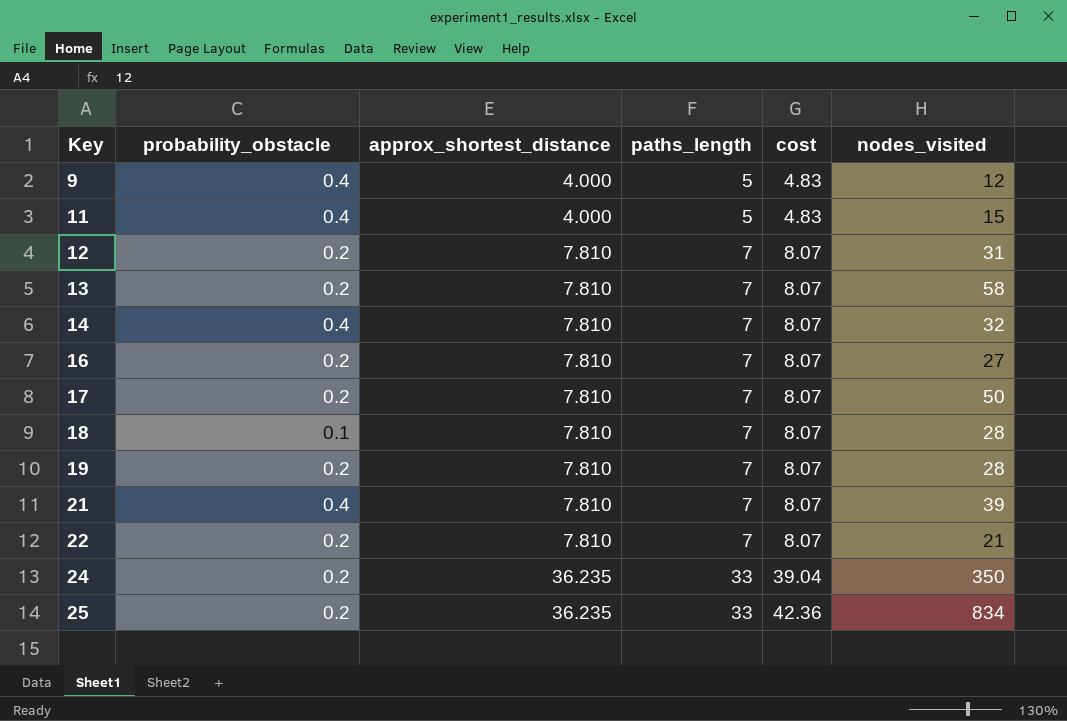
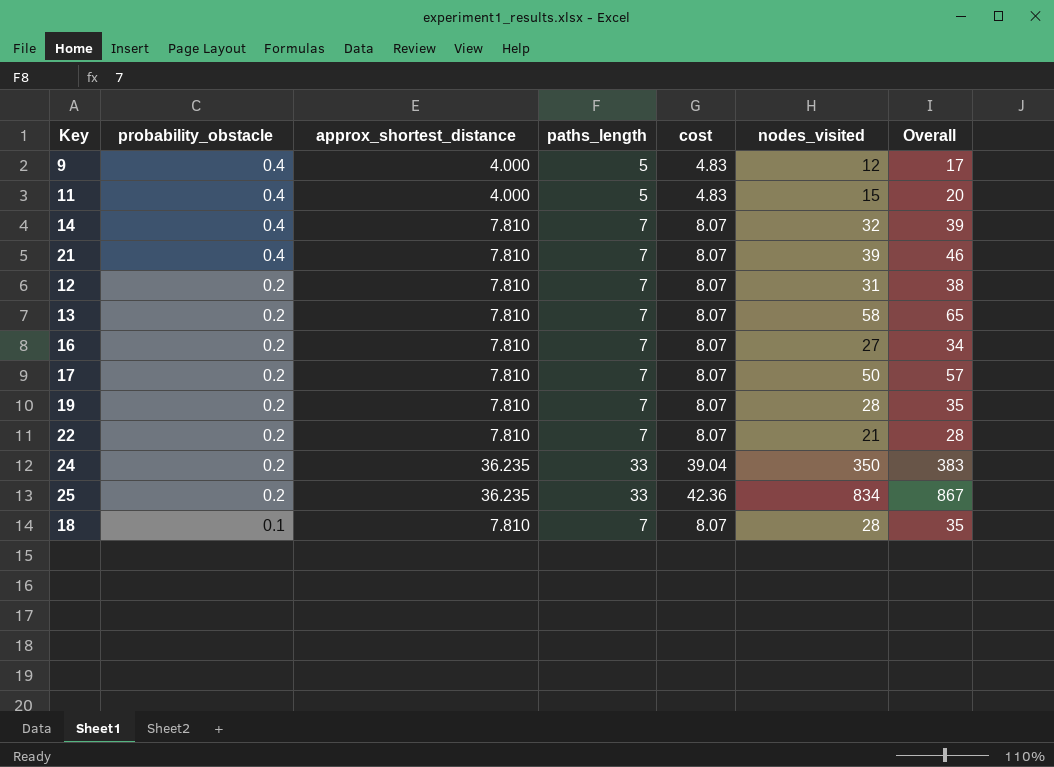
row order: Key ascending -> probability_obstacle descending
column Overall | formula: none -> [paths_length] + [nodes_visited]

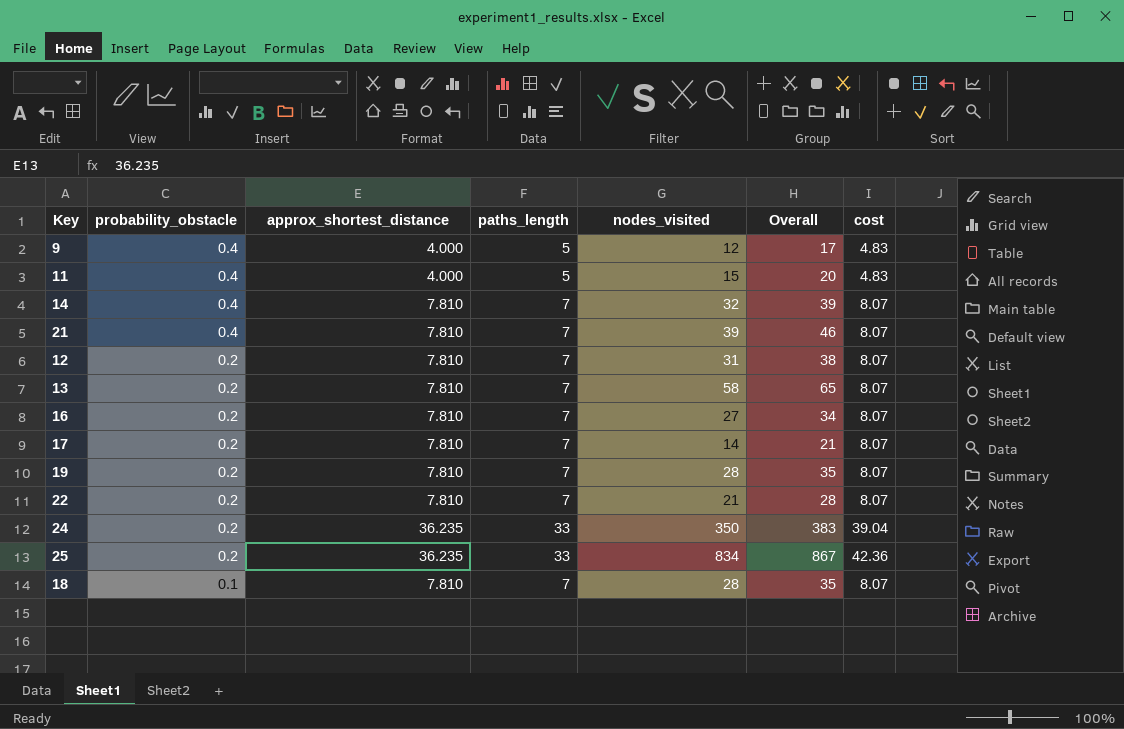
column cost | position: 5 -> 7
17 | nodes_visited: 50 -> 14
17 | Overall: 57 -> 21

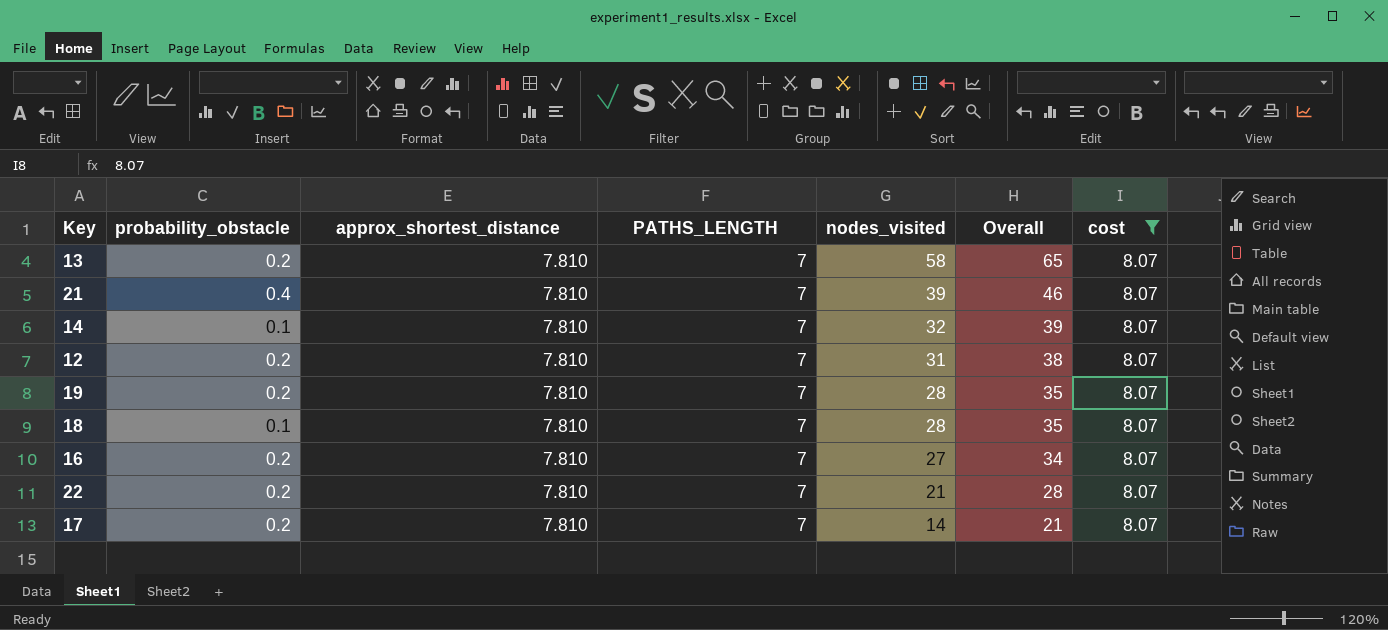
filter: none -> cost = 8.07
row order: probability_obstacle descending -> nodes_visited descending
column name: paths_length -> PATHS_LENGTH
14 | probability_obstacle: 0.4 -> 0.1

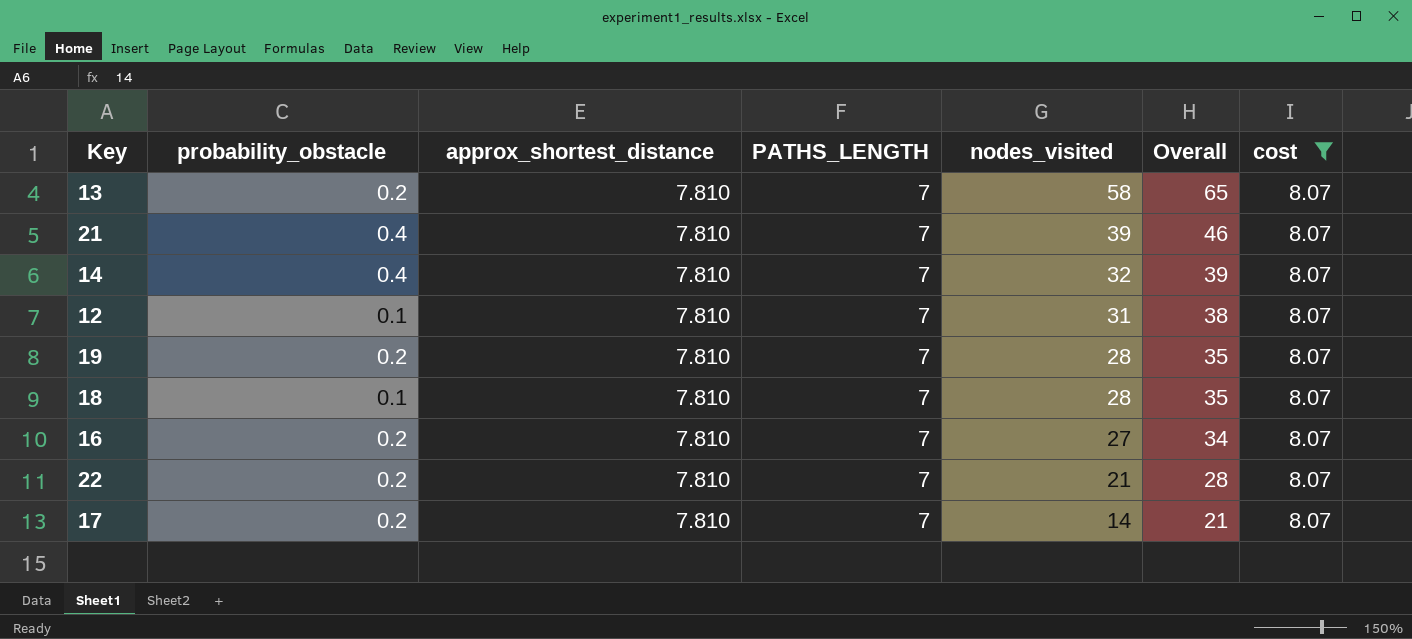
14 | probability_obstacle: 0.1 -> 0.4
12 | probability_obstacle: 0.2 -> 0.1

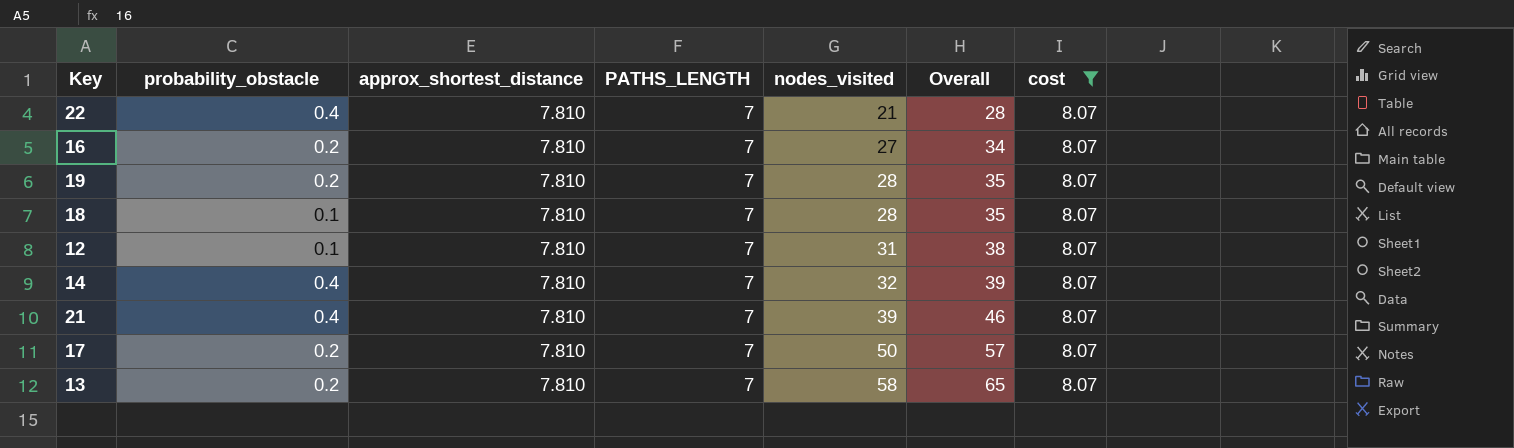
row order: nodes_visited descending -> nodes_visited ascending
22 | probability_obstacle: 0.2 -> 0.4
17 | nodes_visited: 14 -> 50
17 | Overall: 21 -> 57

